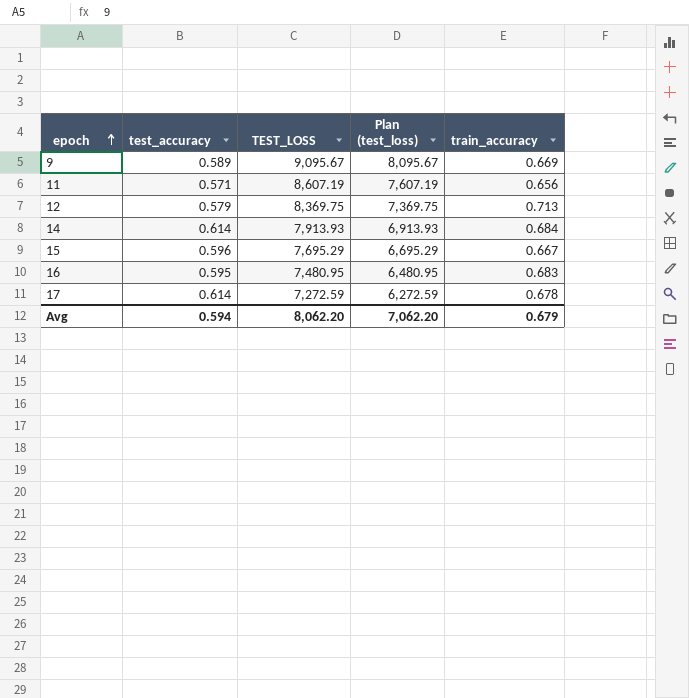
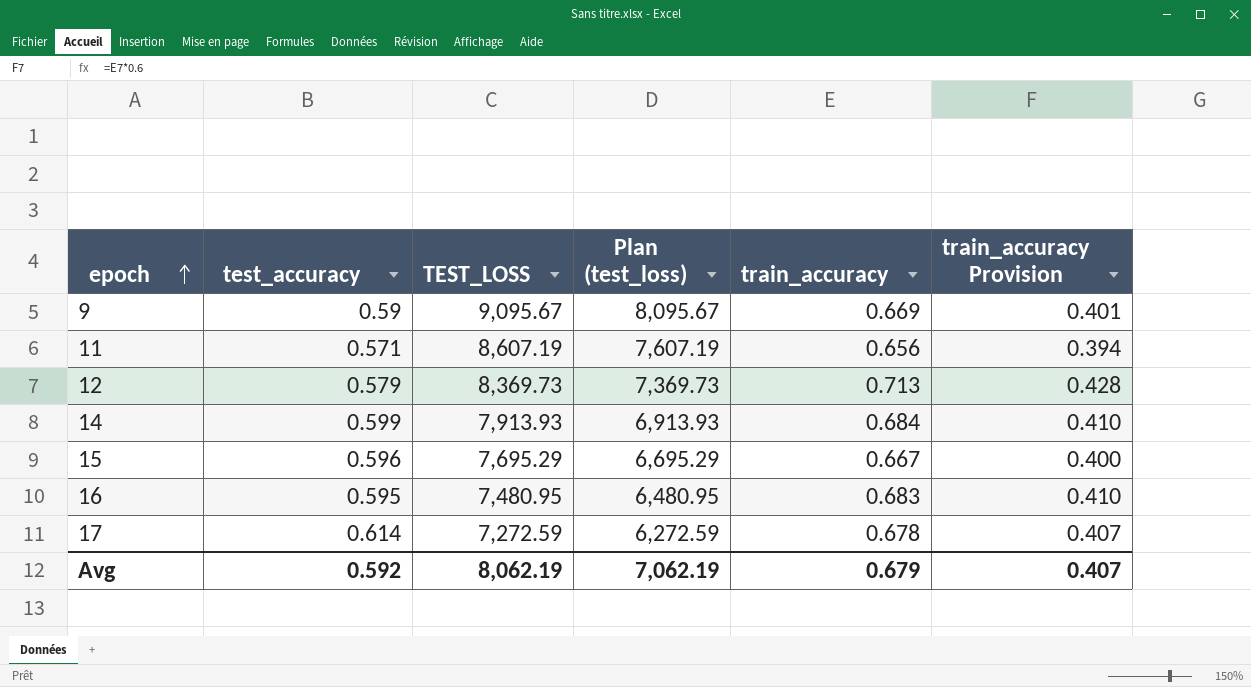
column train_accuracy Provision | formula: none -> [train_accuracy] * 0.6
9 | test_accuracy: 0.589 -> 0.59
12 | TEST_LOSS: 8,369.75 -> 8,369.73
12 | Plan (test_loss): 7,369.75 -> 7,369.73
14 | test_accuracy: 0.614 -> 0.599
Avg | test_accuracy: 0.594 -> 0.592
Avg | TEST_LOSS: 8,062.20 -> 8,062.19
Avg | Plan (test_loss): 7,062.20 -> 7,062.19

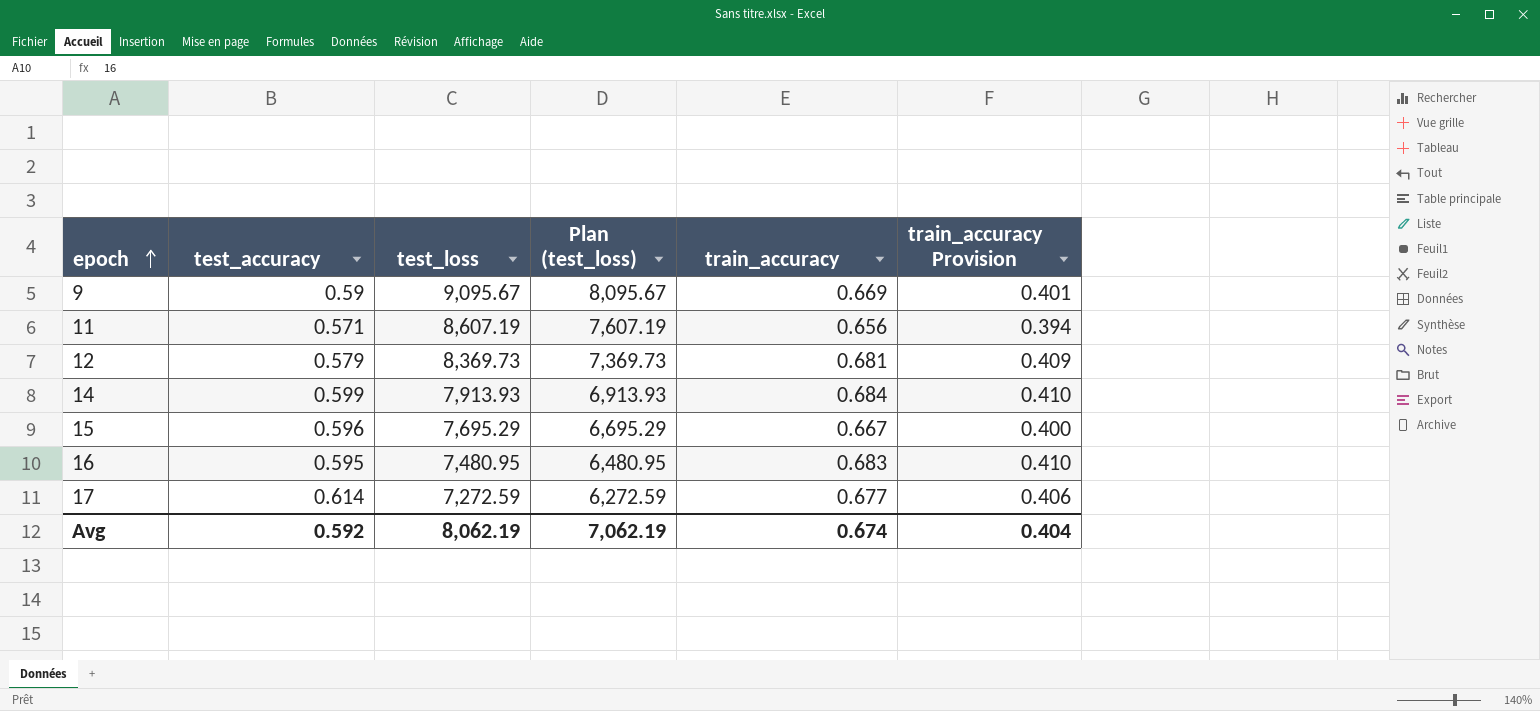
column name: TEST_LOSS -> test_loss
12 | train_accuracy: 0.713 -> 0.681
12 | train_accuracy Provision: 0.428 -> 0.409
17 | train_accuracy: 0.678 -> 0.677
17 | train_accuracy Provision: 0.407 -> 0.406
Avg | train_accuracy: 0.679 -> 0.674
Avg | train_accuracy Provision: 0.407 -> 0.404

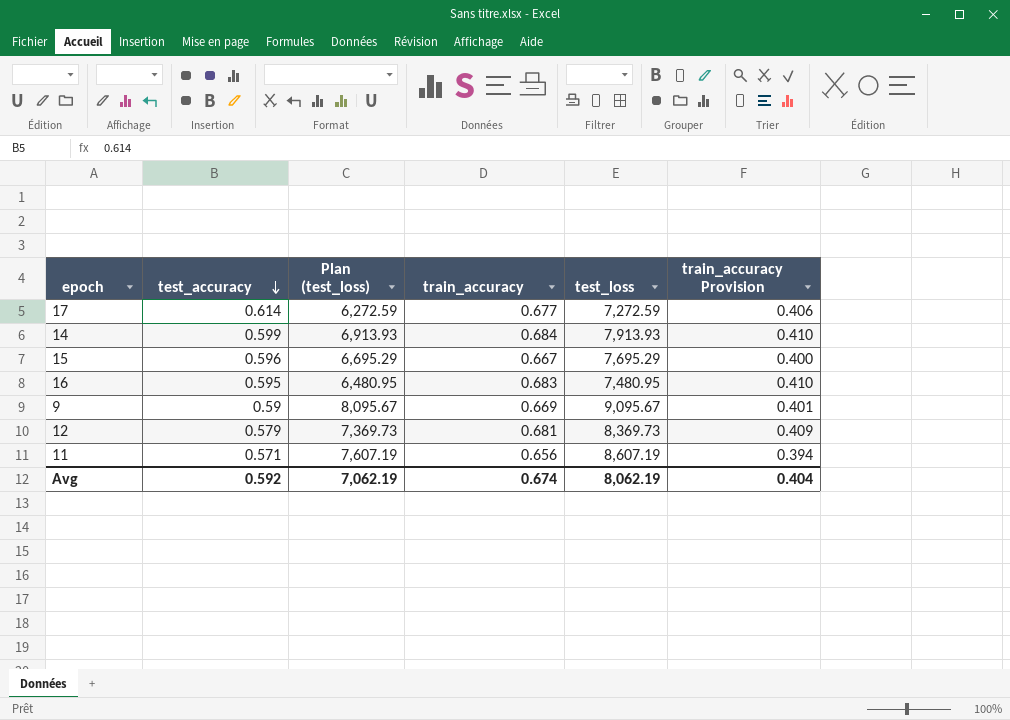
row order: epoch ascending -> test_accuracy descending
column test_loss | position: 3 -> 5

